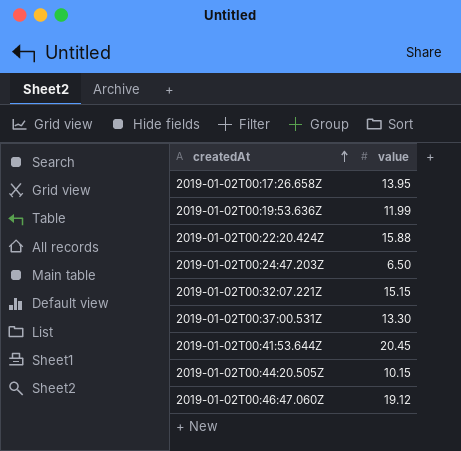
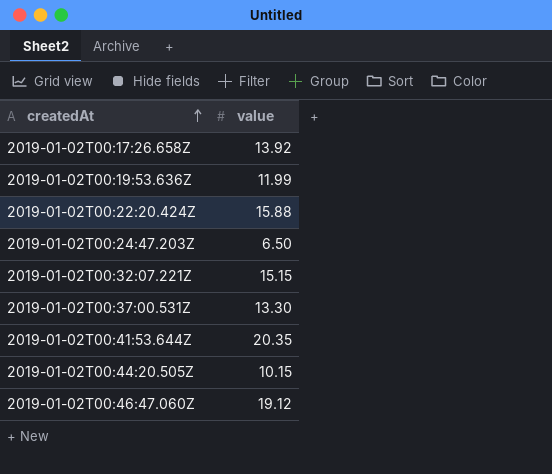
2019-01-02T00:17:26.658Z | value: 13.95 -> 13.92
2019-01-02T00:41:53.644Z | value: 20.45 -> 20.35

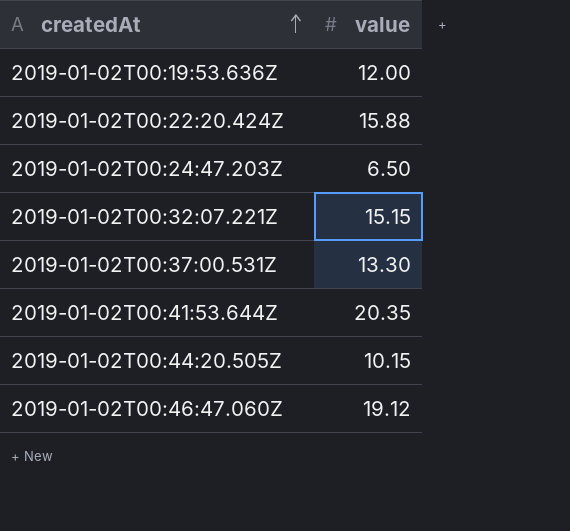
row 2019-01-02T00:17:26.658Z: 13.92 -> none
2019-01-02T00:19:53.636Z | value: 11.99 -> 12.00

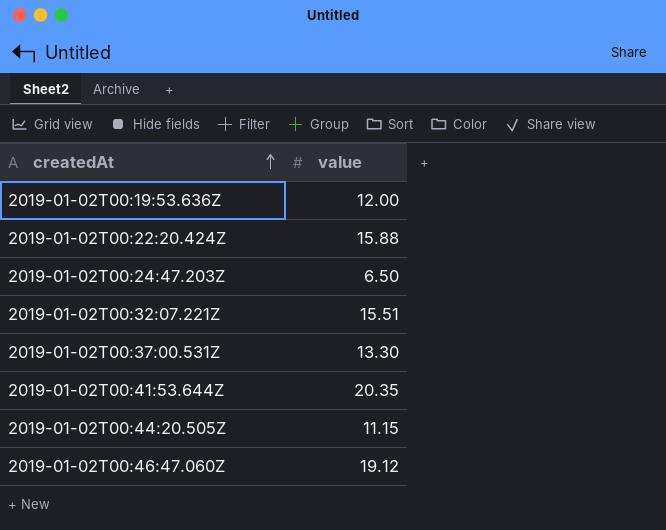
2019-01-02T00:32:07.221Z | value: 15.15 -> 15.51
2019-01-02T00:44:20.505Z | value: 10.15 -> 11.15

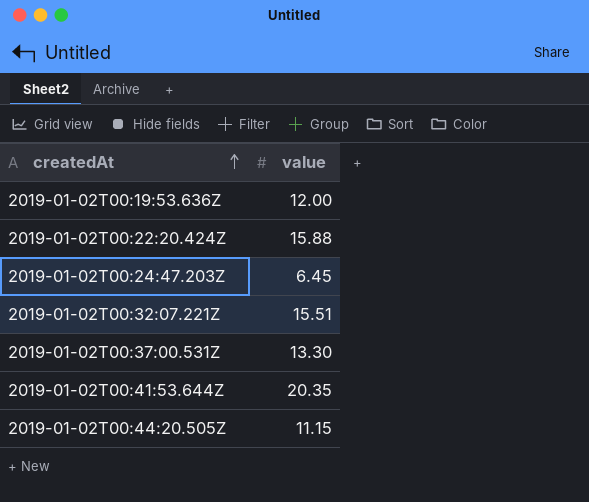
row 2019-01-02T00:46:47.060Z: 19.12 -> none
2019-01-02T00:24:47.203Z | value: 6.50 -> 6.45

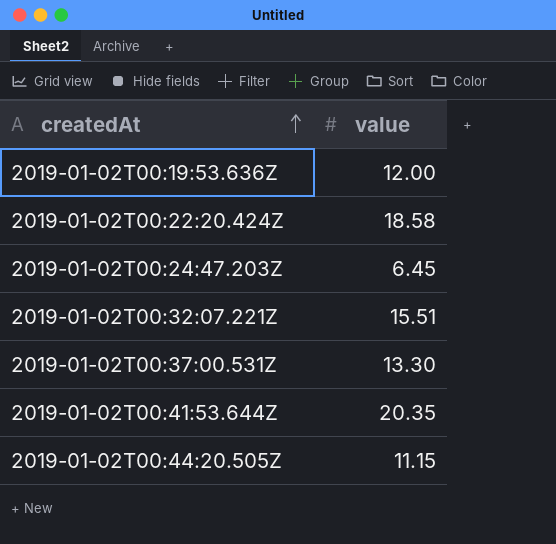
2019-01-02T00:22:20.424Z | value: 15.88 -> 18.58

